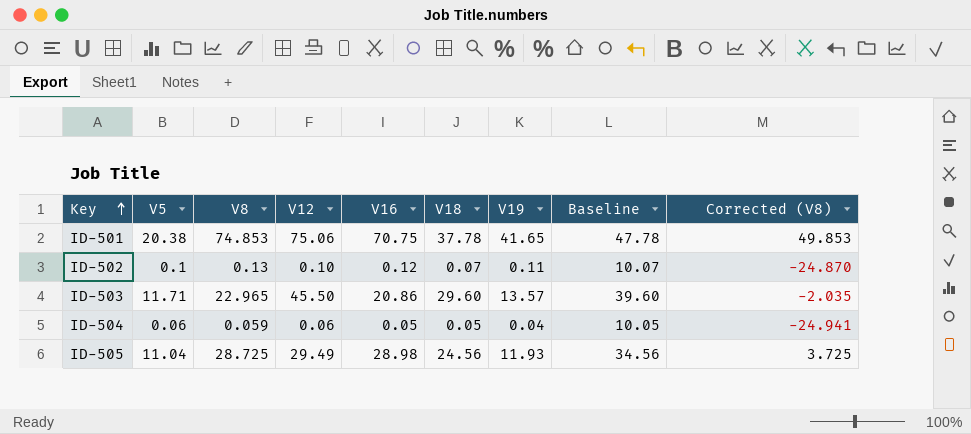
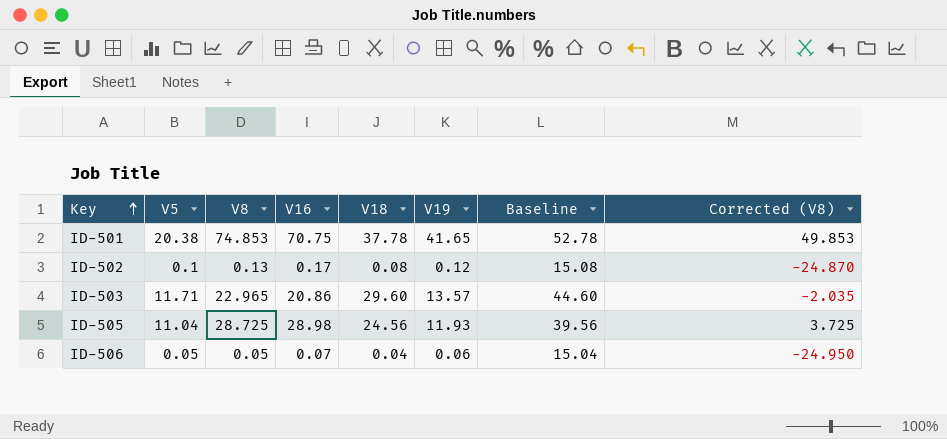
column V12 | position: 4 -> none
column Baseline | formula: [V18] + 10 -> [V18] + 15
row ID-504: 0.06 | 0.059 | 0.06 | 0.05 | 0.05 | 0.04 | 10.05 | -24.941 -> none
ID-502 | V16: 0.12 -> 0.17
ID-502 | V18: 0.07 -> 0.08
ID-502 | V19: 0.11 -> 0.12
row ID-506: none -> 0.05 | 0.05 | 0.07 | 0.04 | 0.06 | 15.04 | -24.950

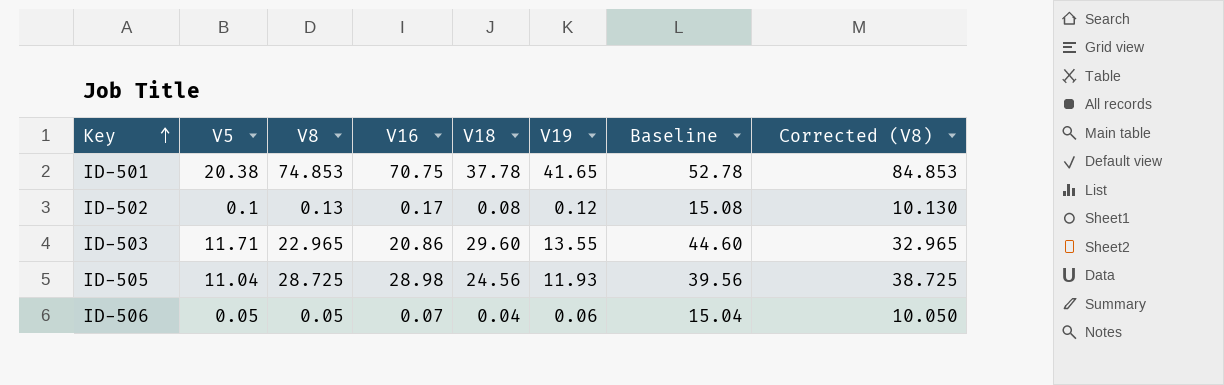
column Corrected (V8) | formula: [V8] - 25 -> [V8] + 10
ID-503 | V19: 13.57 -> 13.55

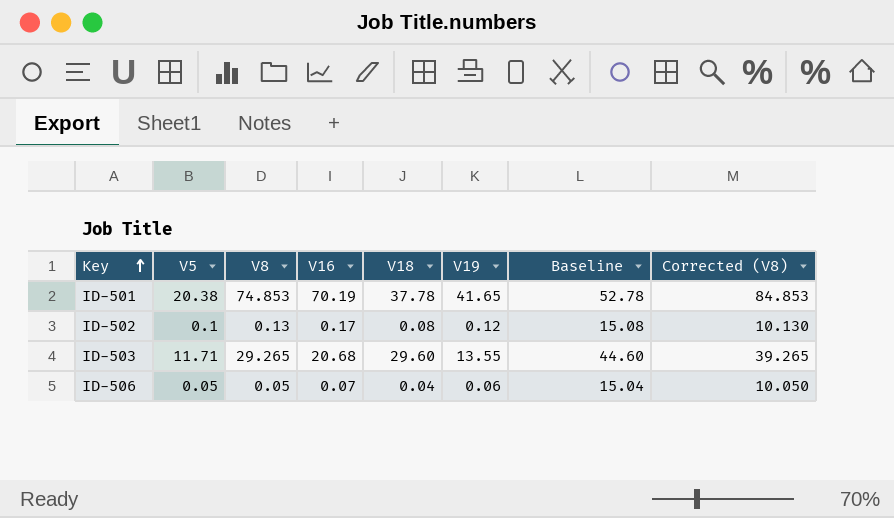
row ID-505: 11.04 | 28.725 | 28.98 | 24.56 | 11.93 | 39.56 | 38.725 -> none
ID-501 | V16: 70.75 -> 70.19
ID-503 | V8: 22.965 -> 29.265
ID-503 | V16: 20.86 -> 20.68
ID-503 | Corrected (V8): 32.965 -> 39.265

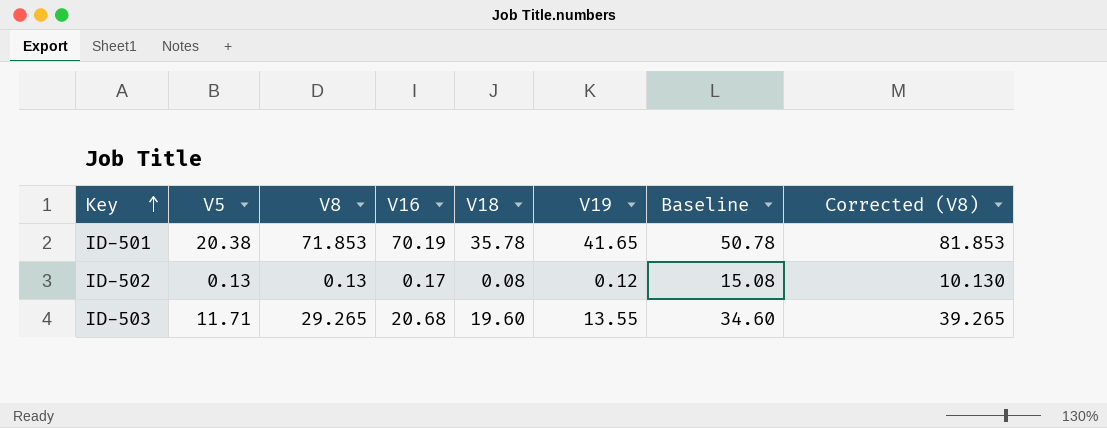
row ID-506: 0.05 | 0.05 | 0.07 | 0.04 | 0.06 | 15.04 | 10.050 -> none
ID-501 | V8: 74.853 -> 71.853
ID-501 | V18: 37.78 -> 35.78
ID-501 | Baseline: 52.78 -> 50.78
ID-501 | Corrected (V8): 84.853 -> 81.853
ID-502 | V5: 0.1 -> 0.13
ID-503 | V18: 29.60 -> 19.60
ID-503 | Baseline: 44.60 -> 34.60

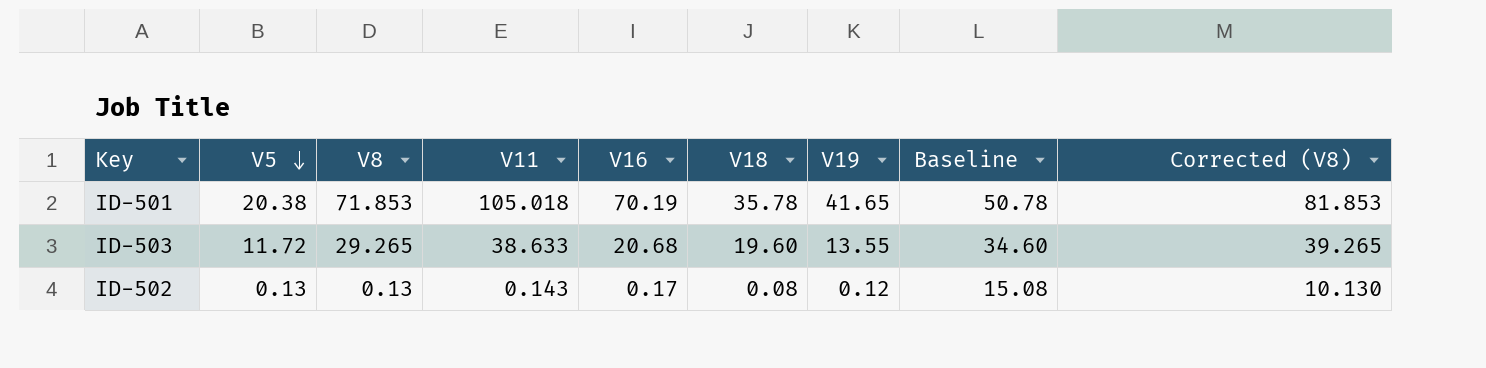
row order: Key ascending -> V5 descending
column V11 | position: none -> 4
ID-503 | V5: 11.71 -> 11.72

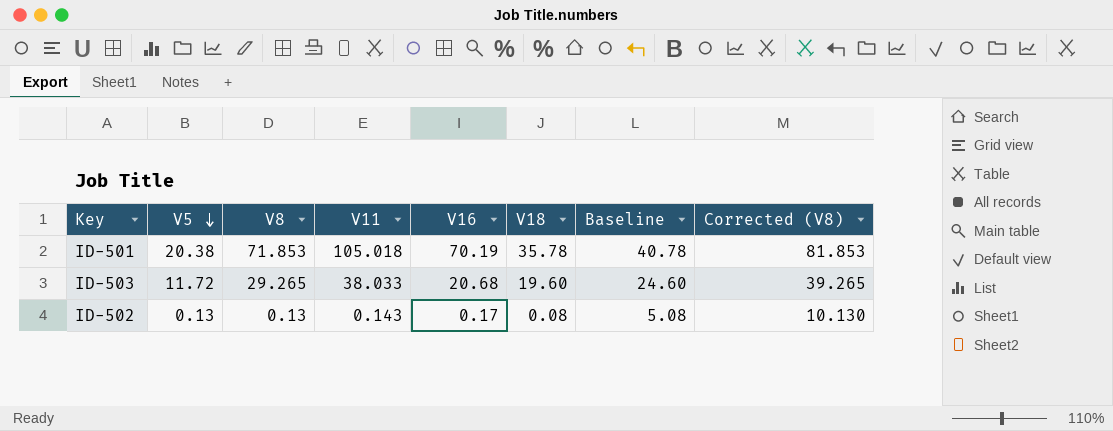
column V19 | position: 7 -> none
column Baseline | formula: [V18] + 15 -> [V18] + 5
ID-503 | V11: 38.633 -> 38.033

